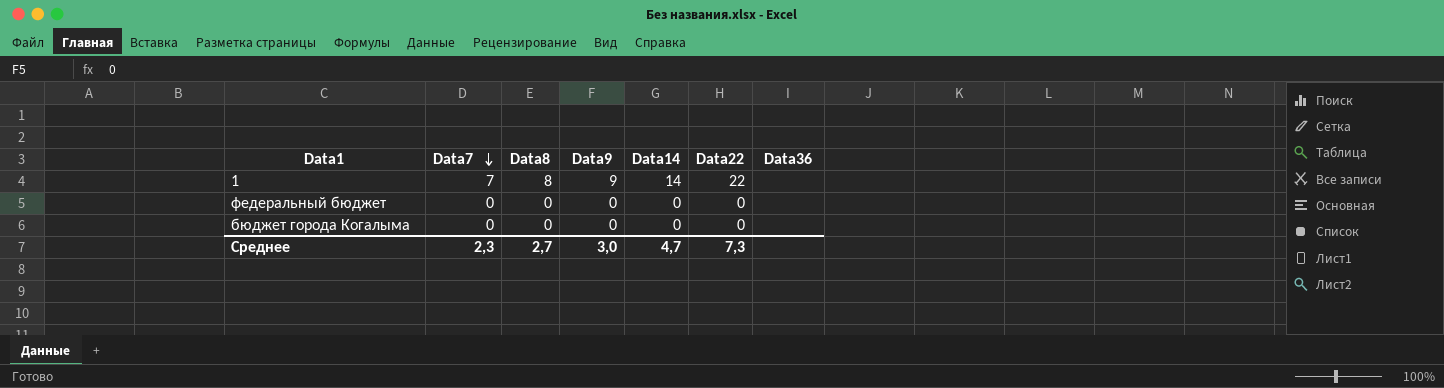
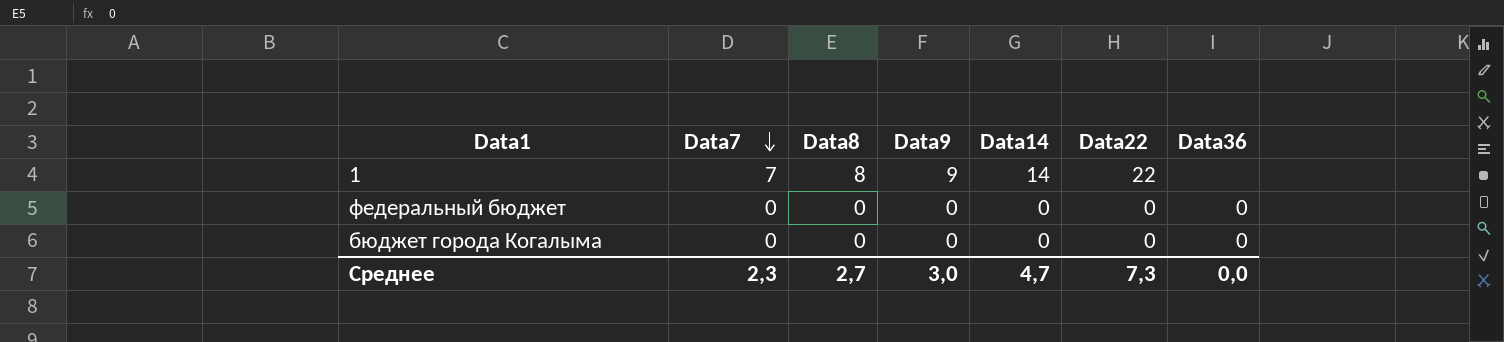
федеральный бюджет | Data36: none -> 0
бюджет города Когалыма | Data36: none -> 0
Среднее | Data36: none -> 0,0

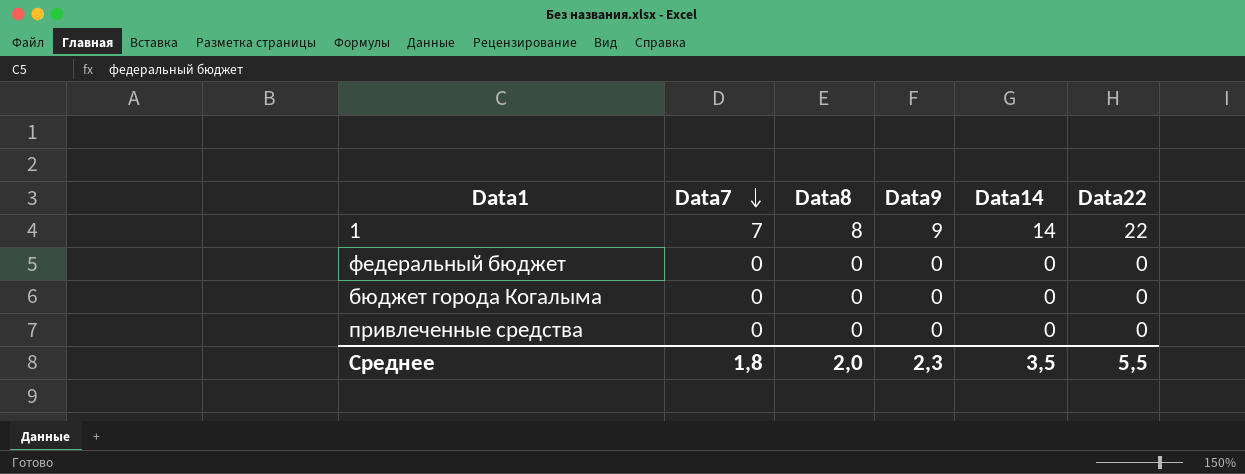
column Data36 | position: 7 -> none
row привлеченные средства: none -> 0 | 0 | 0 | 0 | 0
Среднее | Data7: 2,3 -> 1,8
Среднее | Data8: 2,7 -> 2,0
Среднее | Data9: 3,0 -> 2,3
Среднее | Data14: 4,7 -> 3,5
Среднее | Data22: 7,3 -> 5,5

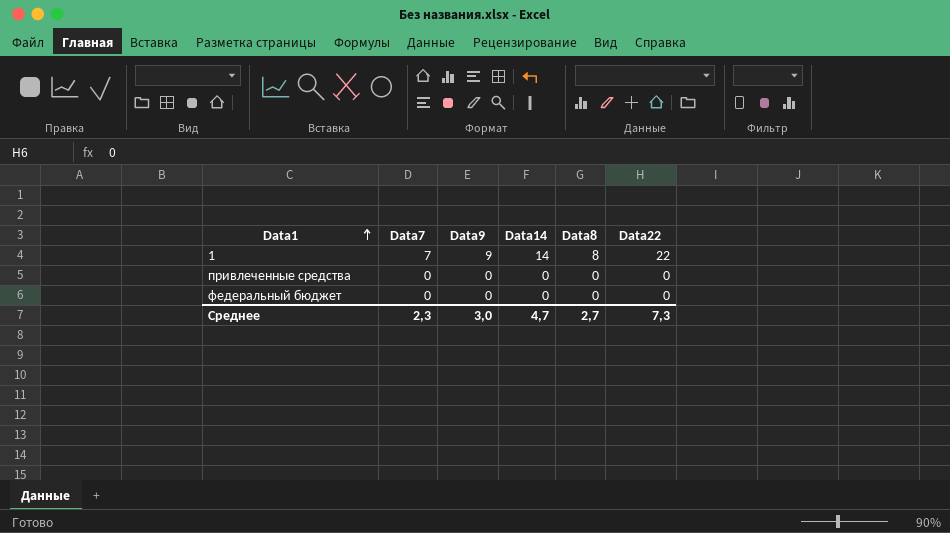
row order: Data7 descending -> Data1 ascending
column Data8 | position: 3 -> 5
row бюджет города Когалыма: 0 | 0 | 0 | 0 | 0 -> none
Среднее | Data7: 1,8 -> 2,3
Среднее | Data9: 2,3 -> 3,0
Среднее | Data14: 3,5 -> 4,7
Среднее | Data8: 2,0 -> 2,7
Среднее | Data22: 5,5 -> 7,3

